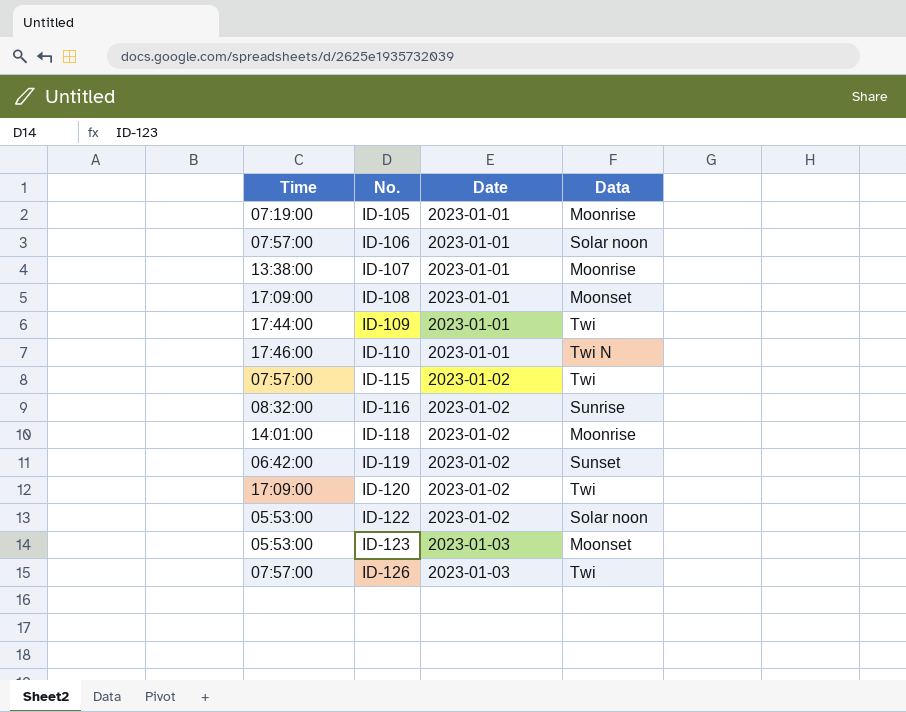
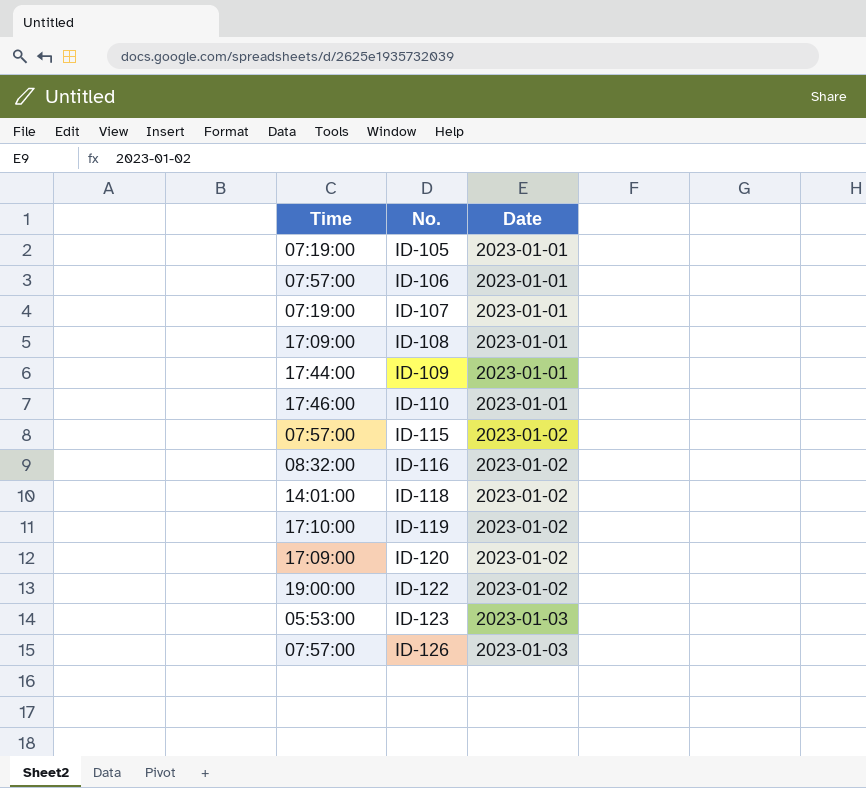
column Data | position: 4 -> none
ID-107 | Time: 13:38:00 -> 07:19:00
ID-119 | Time: 06:42:00 -> 17:10:00
ID-122 | Time: 05:53:00 -> 19:00:00

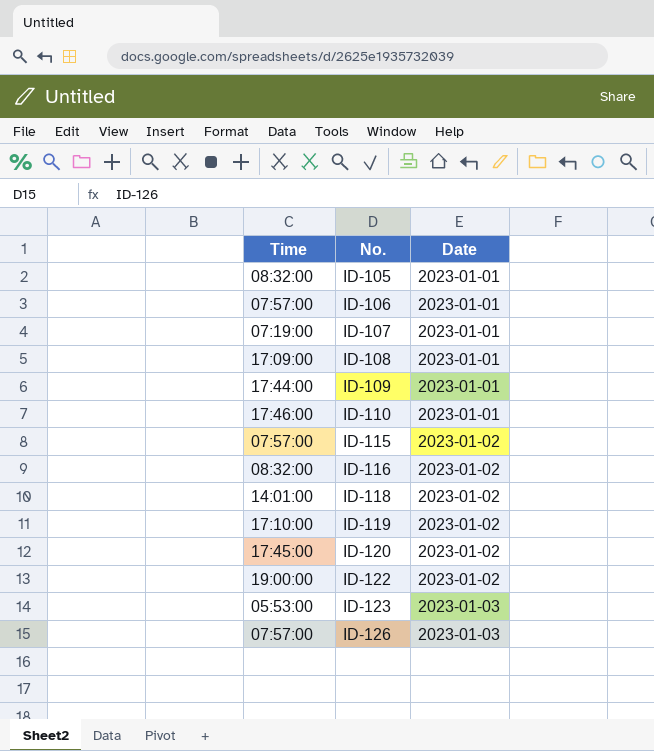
ID-105 | Time: 07:19:00 -> 08:32:00
ID-120 | Time: 17:09:00 -> 17:45:00

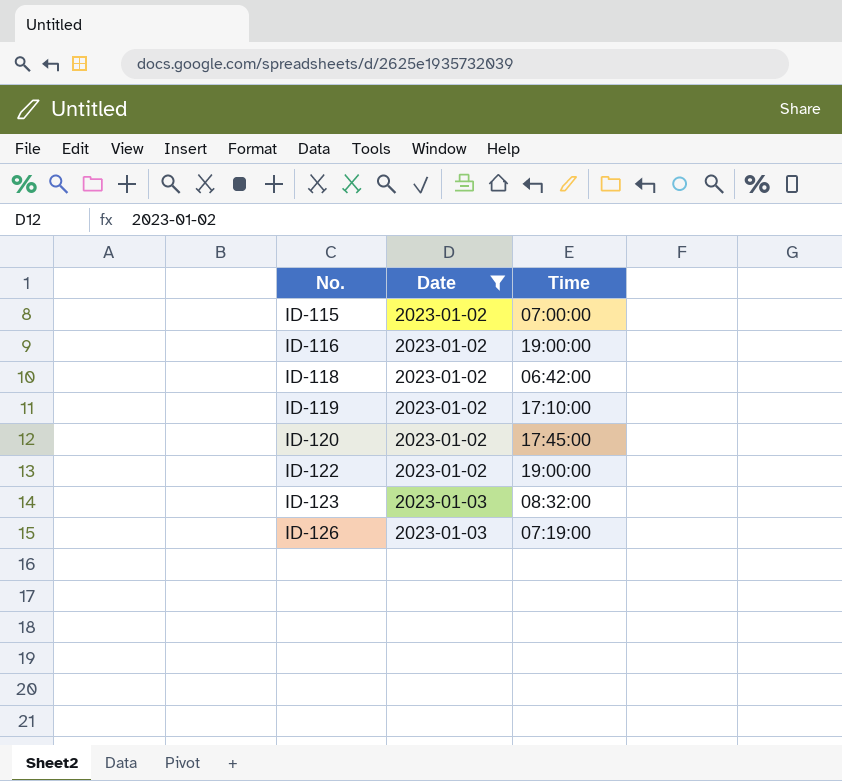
filter: none -> Date != 2023-01-01
column Time | position: 1 -> 3
ID-115 | Time: 07:57:00 -> 07:00:00
ID-116 | Time: 08:32:00 -> 19:00:00
ID-118 | Time: 14:01:00 -> 06:42:00
ID-123 | Time: 05:53:00 -> 08:32:00
ID-126 | Time: 07:57:00 -> 07:19:00

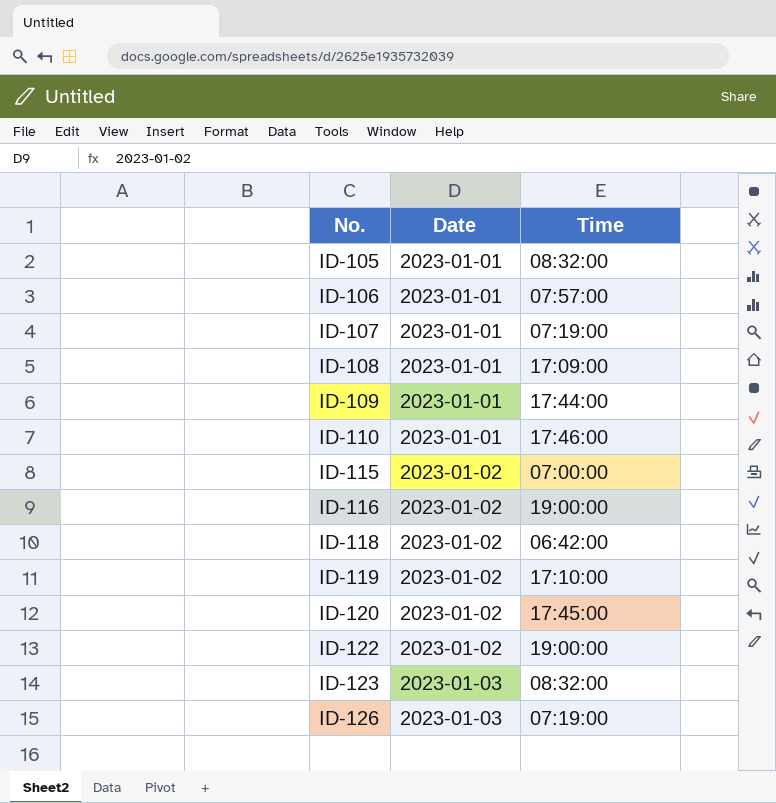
filter: Date != 2023-01-01 -> none

